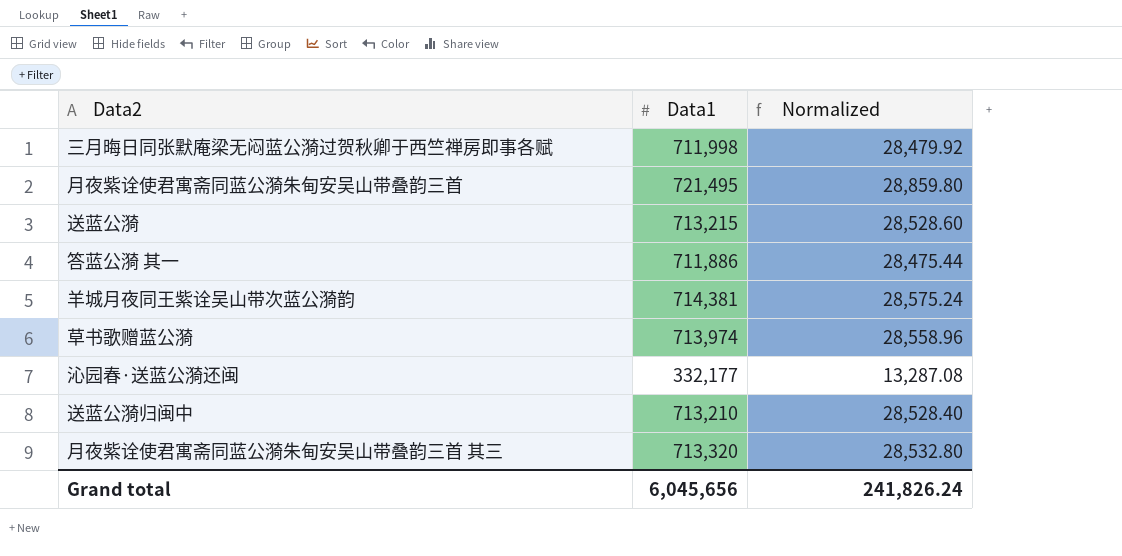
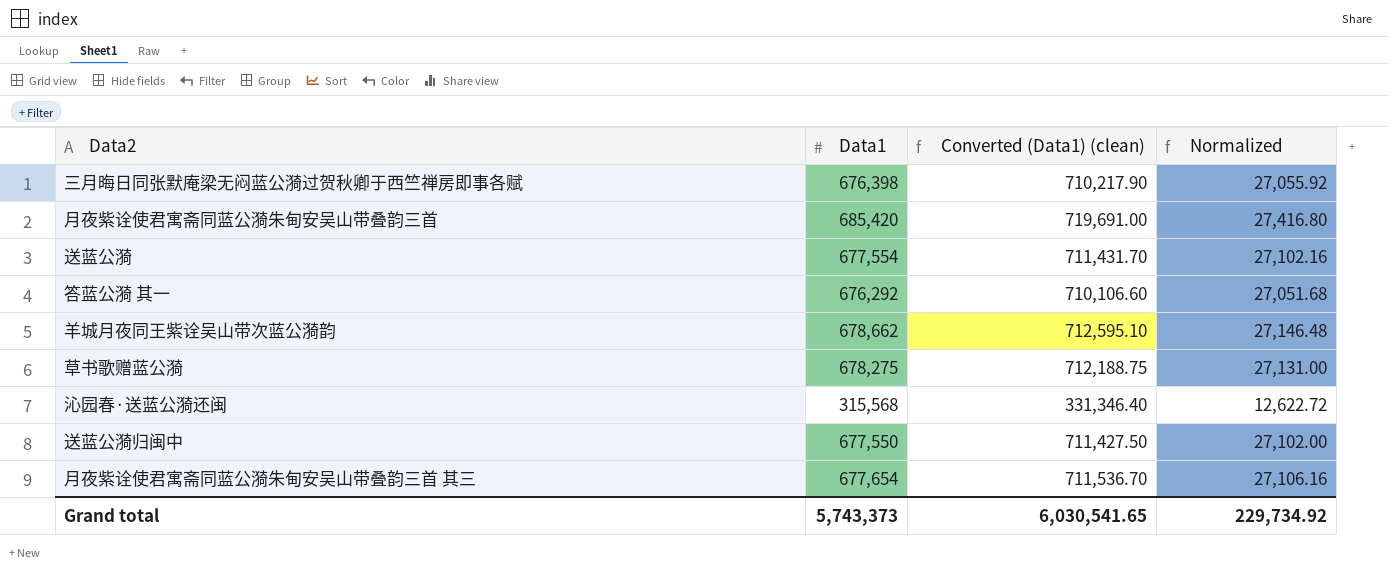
column Converted (Data1) (clean) | formula: none -> [Data1] * 1.05
三月晦日同张默庵梁无闷蓝公漪过贺秋卿于西竺禅房即事各赋 | Data1: 711,998 -> 676,398
三月晦日同张默庵梁无闷蓝公漪过贺秋卿于西竺禅房即事各赋 | Normalized: 28,479.92 -> 27,055.92
月夜紫诠使君寓斋同蓝公漪朱甸安吴山带叠韵三首 | Data1: 721,495 -> 685,420
月夜紫诠使君寓斋同蓝公漪朱甸安吴山带叠韵三首 | Normalized: 28,859.80 -> 27,416.80
送蓝公漪 | Data1: 713,215 -> 677,554
送蓝公漪 | Normalized: 28,528.60 -> 27,102.16
答蓝公漪 其一 | Data1: 711,886 -> 676,292
答蓝公漪 其一 | Normalized: 28,475.44 -> 27,051.68
羊城月夜同王紫诠吴山带次蓝公漪韵 | Data1: 714,381 -> 678,662
羊城月夜同王紫诠吴山带次蓝公漪韵 | Normalized: 28,575.24 -> 27,146.48
草书歌赠蓝公漪 | Data1: 713,974 -> 678,275
草书歌赠蓝公漪 | Normalized: 28,558.96 -> 27,131.00
沁园春·送蓝公漪还闽 | Data1: 332,177 -> 315,568
沁园春·送蓝公漪还闽 | Normalized: 13,287.08 -> 12,622.72
送蓝公漪归闽中 | Data1: 713,210 -> 677,550
送蓝公漪归闽中 | Normalized: 28,528.40 -> 27,102.00
月夜紫诠使君寓斋同蓝公漪朱甸安吴山带叠韵三首 其三 | Data1: 713,320 -> 677,654
月夜紫诠使君寓斋同蓝公漪朱甸安吴山带叠韵三首 其三 | Normalized: 28,532.80 -> 27,106.16
Grand total | Data1: 6,045,656 -> 5,743,373
Grand total | Normalized: 241,826.24 -> 229,734.92

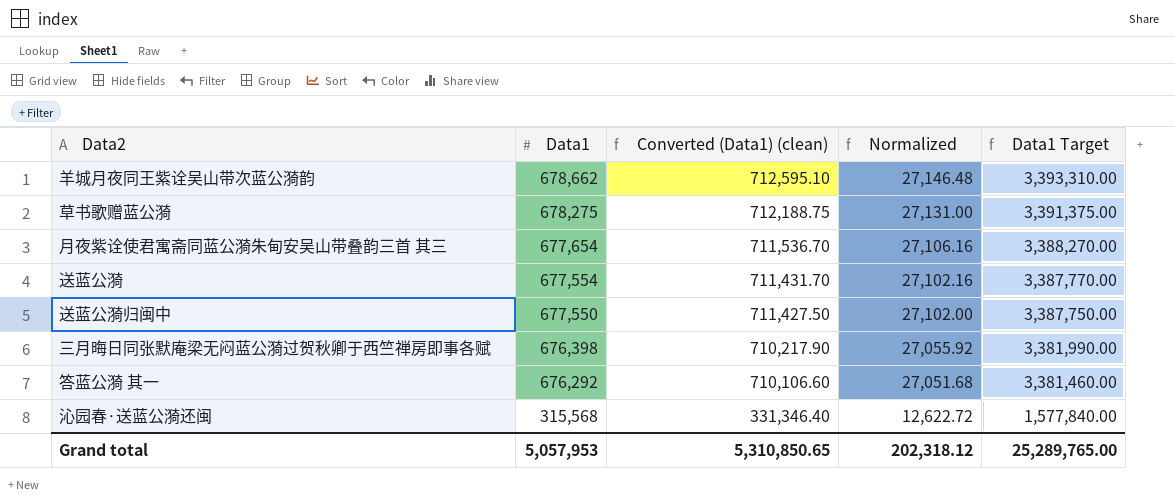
row order: none -> Data1 descending
column Data1 Target | formula: none -> [Data1] * 5
row 月夜紫诠使君寓斋同蓝公漪朱甸安吴山带叠韵三首: 685,420 | 719,691.00 | 27,416.80 -> none
Grand total | Data1: 5,743,373 -> 5,057,953
Grand total | Converted (Data1) (clean): 6,030,541.65 -> 5,310,850.65
Grand total | Normalized: 229,734.92 -> 202,318.12

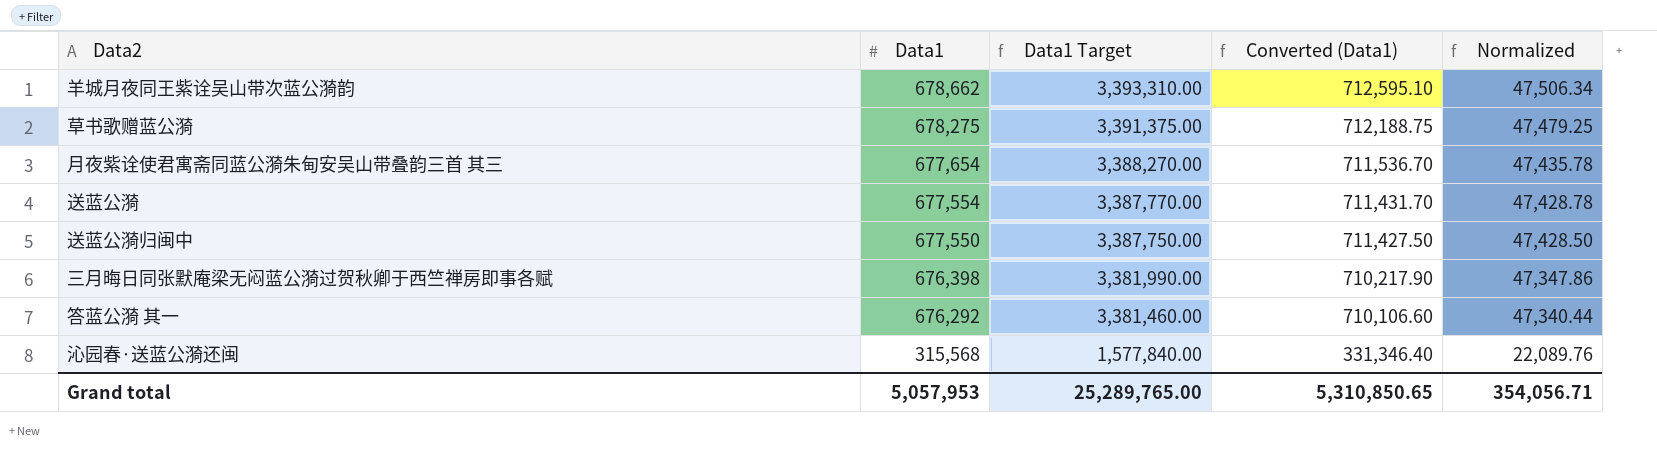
column Data1 Target | position: 5 -> 3
column name: Converted (Data1) (clean) -> Converted (Data1)
column Normalized | formula: [Data1] * 0.04 -> [Data1] * 0.07
Grand total | Normalized: 202,318.12 -> 354,056.71

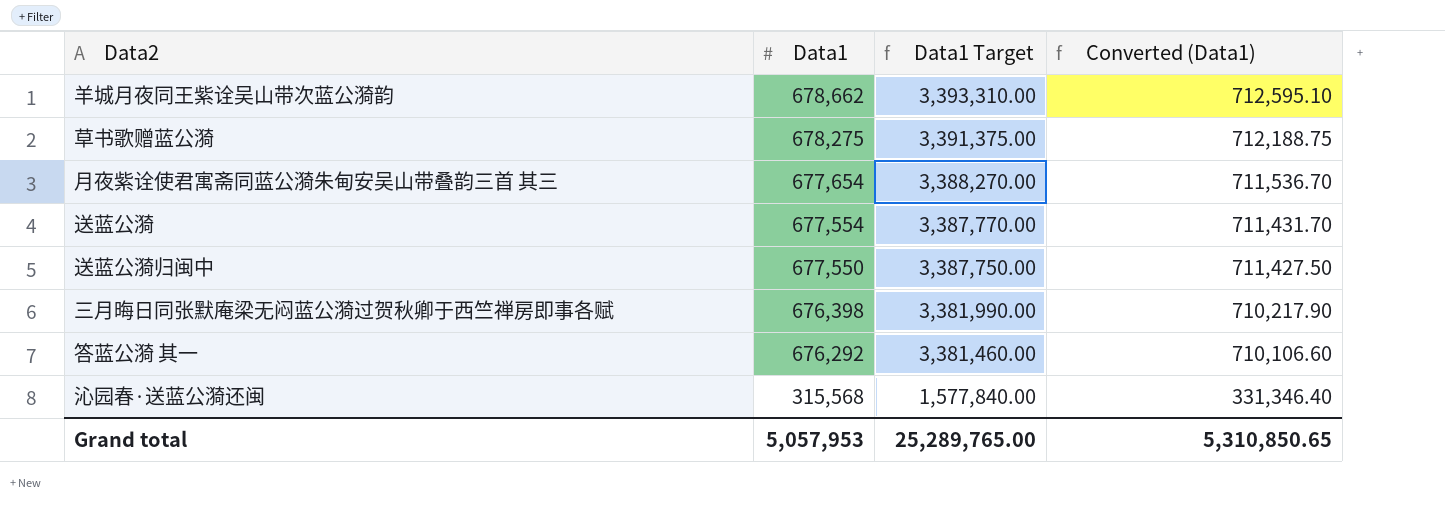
column Normalized | formula: [Data1] * 0.07 -> none

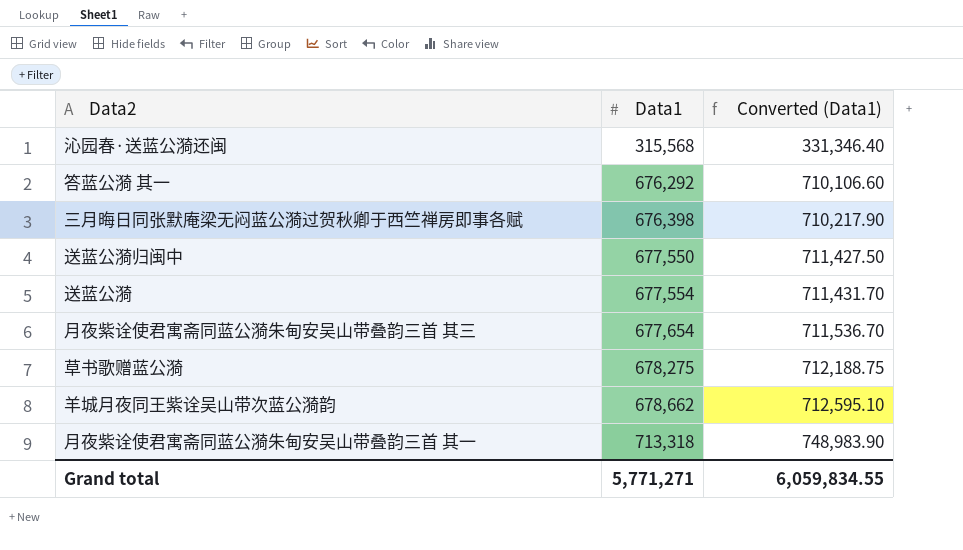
row order: Data1 descending -> Data1 ascending
column Data1 Target | formula: [Data1] * 5 -> none
row 月夜紫诠使君寓斋同蓝公漪朱甸安吴山带叠韵三首 其一: none -> 713,318 | 748,983.90
Grand total | Data1: 5,057,953 -> 5,771,271
Grand total | Converted (Data1): 5,310,850.65 -> 6,059,834.55

